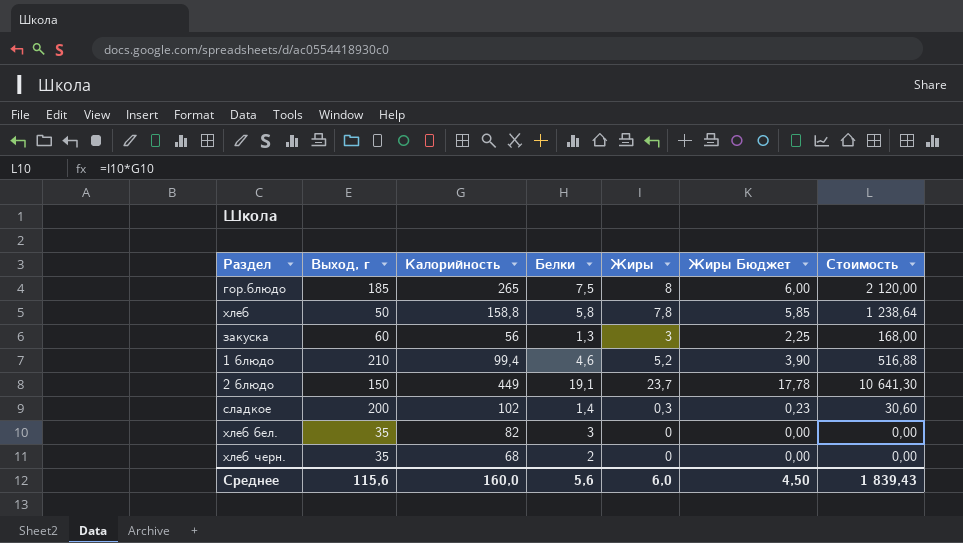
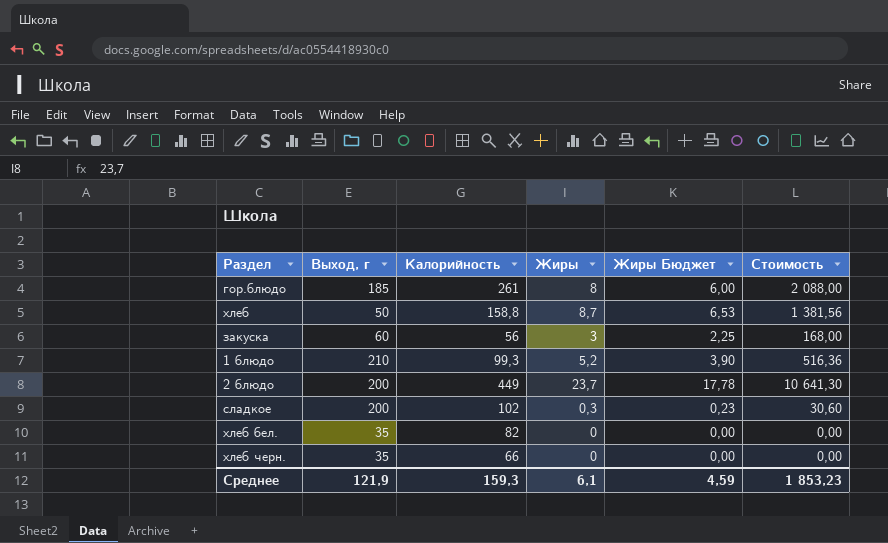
column Белки | position: 4 -> none
гор.блюдо | Калорийность: 265 -> 261
гор.блюдо | Стоимость: 2 120,00 -> 2 088,00
хлеб | Жиры: 7,8 -> 8,7
хлеб | Жиры Бюджет: 5,85 -> 6,53
хлеб | Стоимость: 1 238,64 -> 1 381,56
1 блюдо | Калорийность: 99,4 -> 99,3
1 блюдо | Стоимость: 516,88 -> 516,36
2 блюдо | Выход, г: 150 -> 200
хлеб черн. | Калорийность: 68 -> 66
Среднее | Выход, г: 115,6 -> 121,9
Среднее | Калорийность: 160,0 -> 159,3
Среднее | Жиры: 6,0 -> 6,1
Среднее | Жиры Бюджет: 4,50 -> 4,59
Среднее | Стоимость: 1 839,43 -> 1 853,23

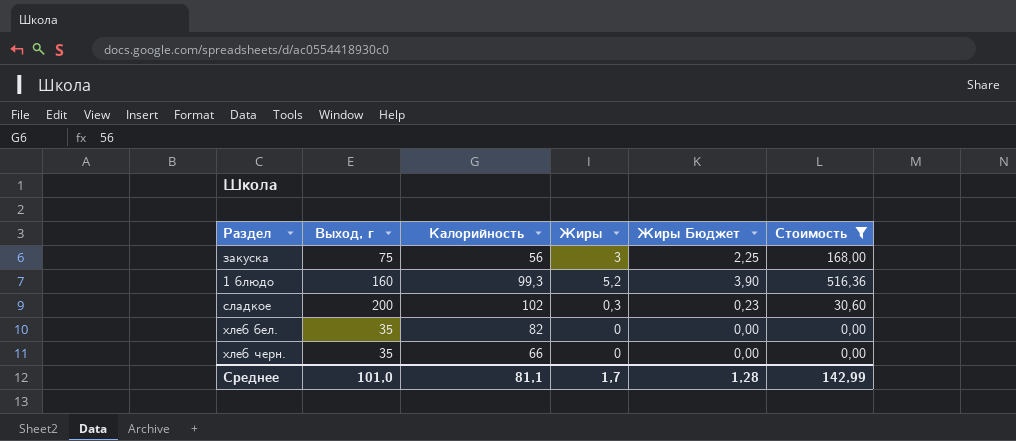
filter: none -> Стоимость <= 516,36
закуска | Выход, г: 60 -> 75
1 блюдо | Выход, г: 210 -> 160
Среднее | Выход, г: 121,9 -> 101,0
Среднее | Калорийность: 159,3 -> 81,1
Среднее | Жиры: 6,1 -> 1,7
Среднее | Жиры Бюджет: 4,59 -> 1,28
Среднее | Стоимость: 1 853,23 -> 142,99

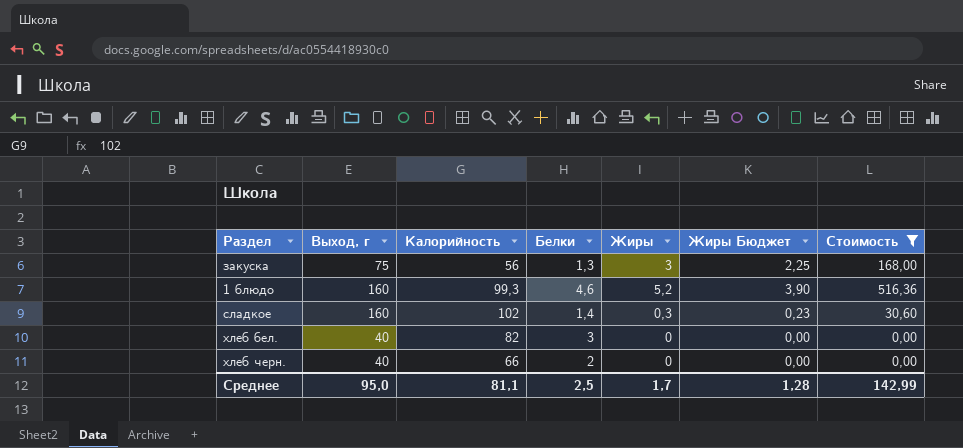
column Белки | position: none -> 4
сладкое | Выход, г: 200 -> 160
хлеб бел. | Выход, г: 35 -> 40
хлеб черн. | Выход, г: 35 -> 40
Среднее | Выход, г: 101,0 -> 95,0

